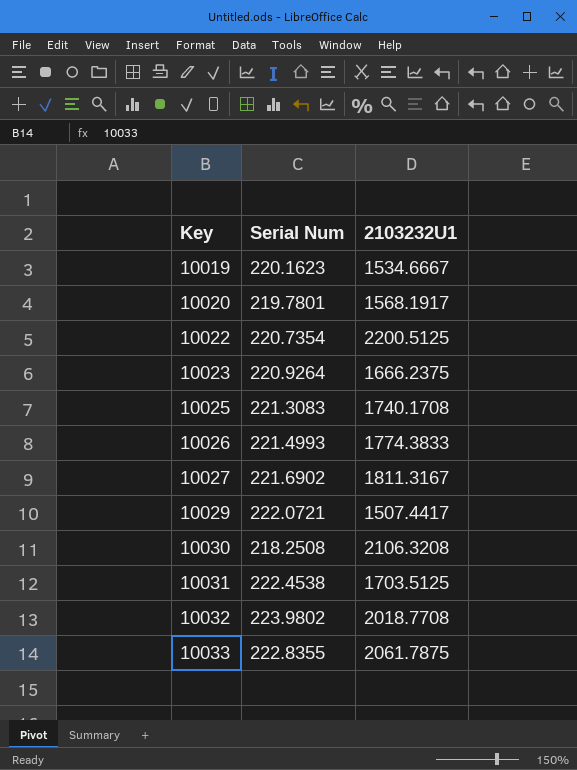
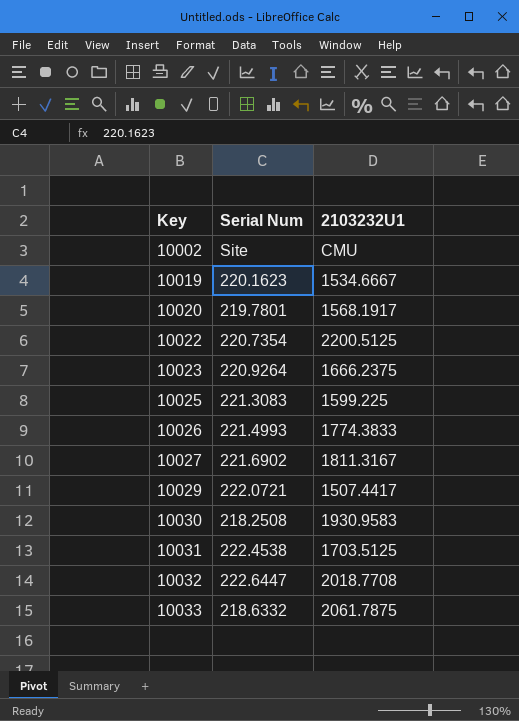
row 10002: none -> Site | CMU
10025 | 2103232U1: 1740.1708 -> 1599.225
10030 | 2103232U1: 2106.3208 -> 1930.9583
10032 | Serial Num: 223.9802 -> 222.6447
10033 | Serial Num: 222.8355 -> 218.6332

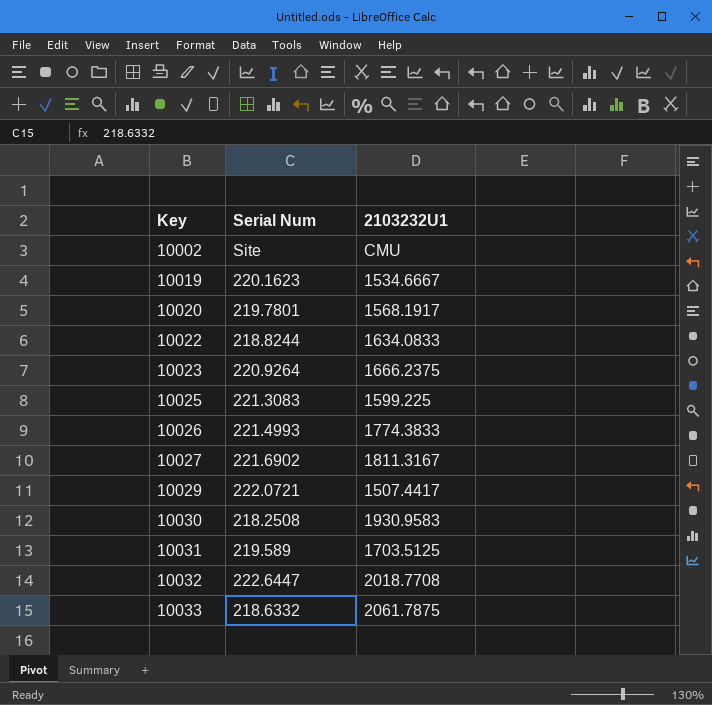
10022 | Serial Num: 220.7354 -> 218.8244
10022 | 2103232U1: 2200.5125 -> 1634.0833
10031 | Serial Num: 222.4538 -> 219.589

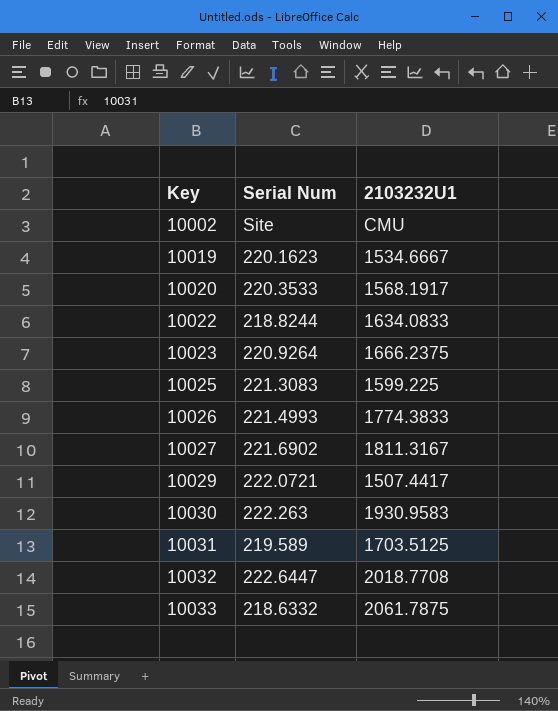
10020 | Serial Num: 219.7801 -> 220.3533
10030 | Serial Num: 218.2508 -> 222.263

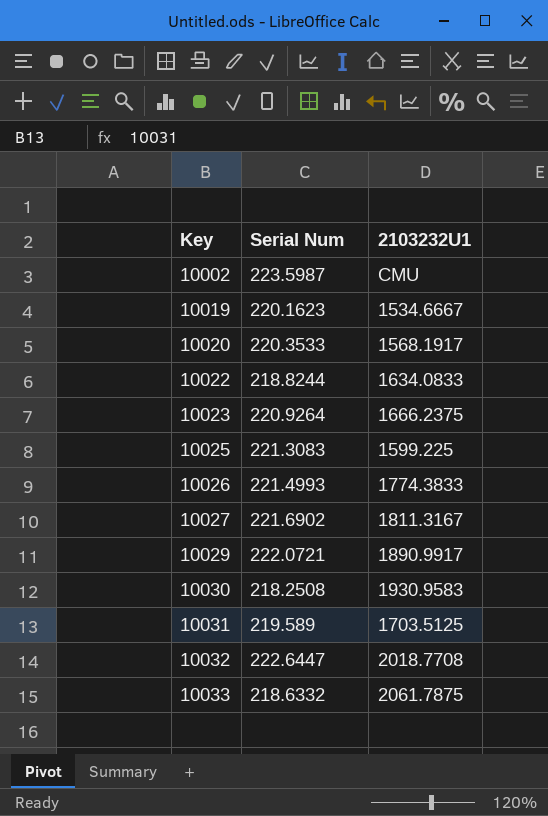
10002 | Serial Num: Site -> 223.5987
10029 | 2103232U1: 1507.4417 -> 1890.9917
10030 | Serial Num: 222.263 -> 218.2508

